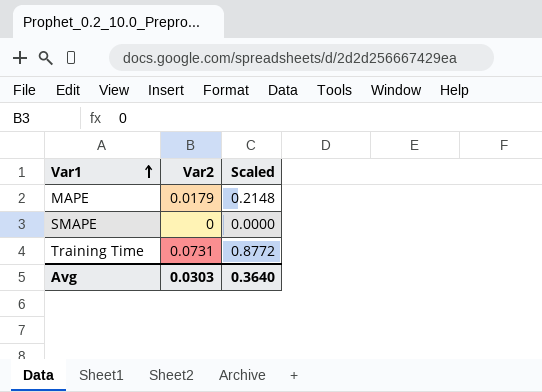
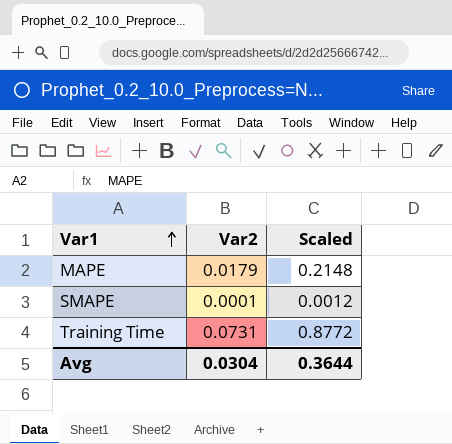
SMAPE | Var2: 0 -> 0.0001
SMAPE | Scaled: 0.0000 -> 0.0012
Avg | Var2: 0.0303 -> 0.0304
Avg | Scaled: 0.3640 -> 0.3644

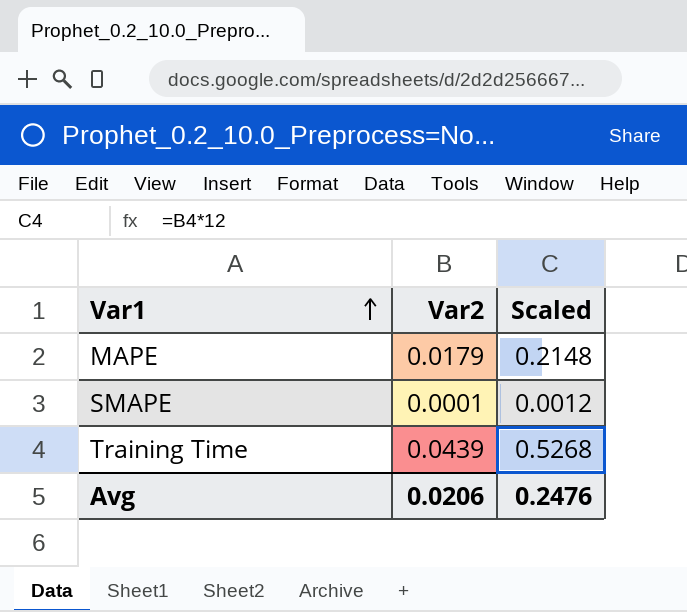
Training Time | Var2: 0.0731 -> 0.0439
Training Time | Scaled: 0.8772 -> 0.5268
Avg | Var2: 0.0304 -> 0.0206
Avg | Scaled: 0.3644 -> 0.2476

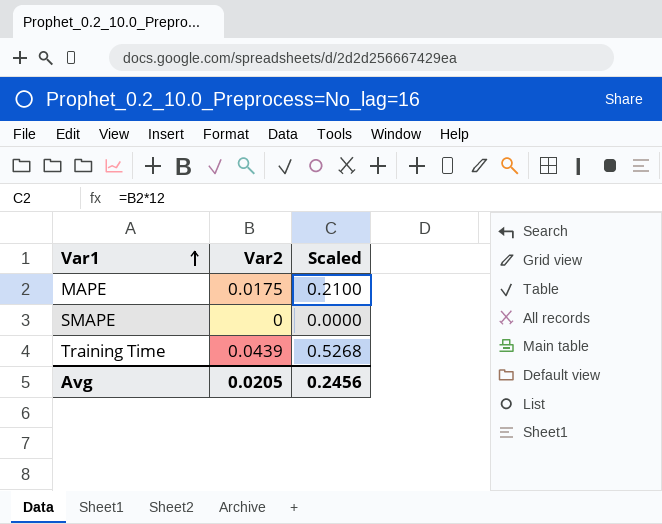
MAPE | Var2: 0.0179 -> 0.0175
MAPE | Scaled: 0.2148 -> 0.2100
SMAPE | Var2: 0.0001 -> 0
SMAPE | Scaled: 0.0012 -> 0.0000
Avg | Var2: 0.0206 -> 0.0205
Avg | Scaled: 0.2476 -> 0.2456

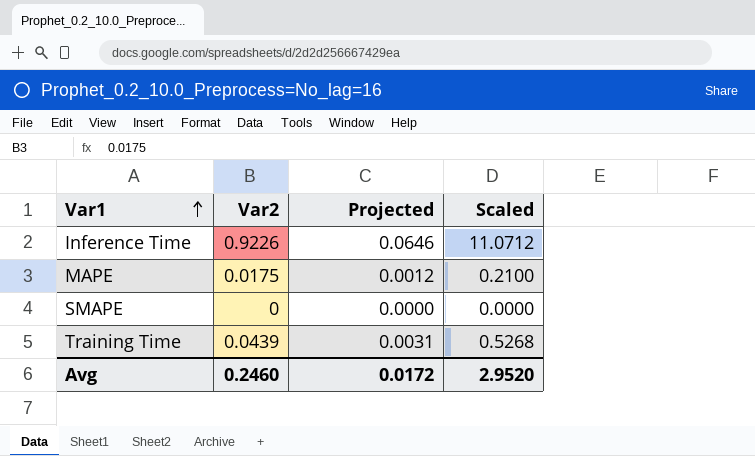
column Projected | formula: none -> [Var2] * 0.07
row Inference Time: none -> 0.9226 | 0.0646 | 11.0712
Avg | Var2: 0.0205 -> 0.2460
Avg | Scaled: 0.2456 -> 2.9520

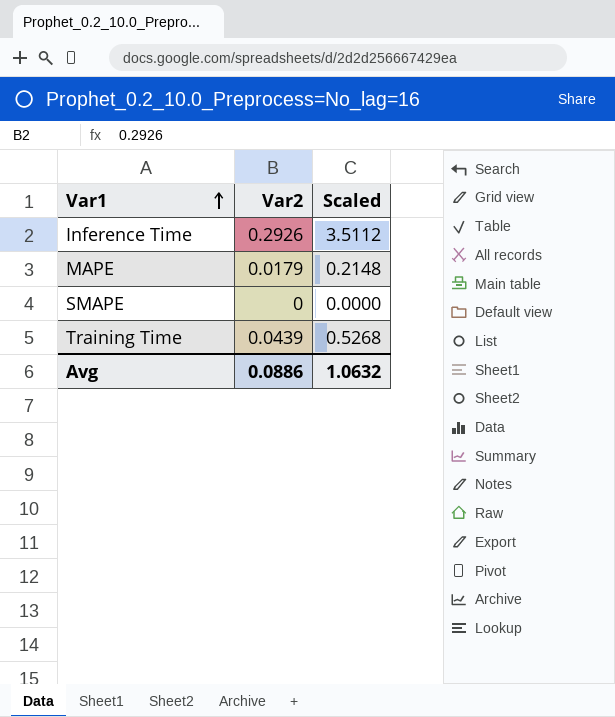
column Projected | formula: [Var2] * 0.07 -> none
Inference Time | Var2: 0.9226 -> 0.2926
Inference Time | Scaled: 11.0712 -> 3.5112
MAPE | Var2: 0.0175 -> 0.0179
MAPE | Scaled: 0.2100 -> 0.2148
Avg | Var2: 0.2460 -> 0.0886
Avg | Scaled: 2.9520 -> 1.0632

